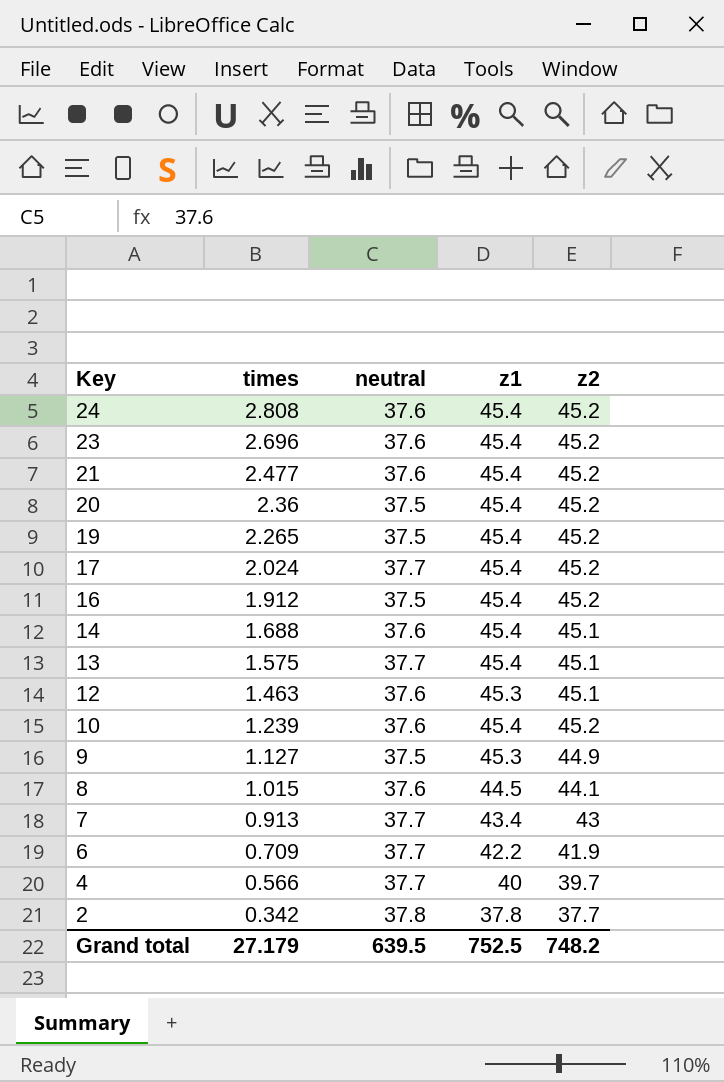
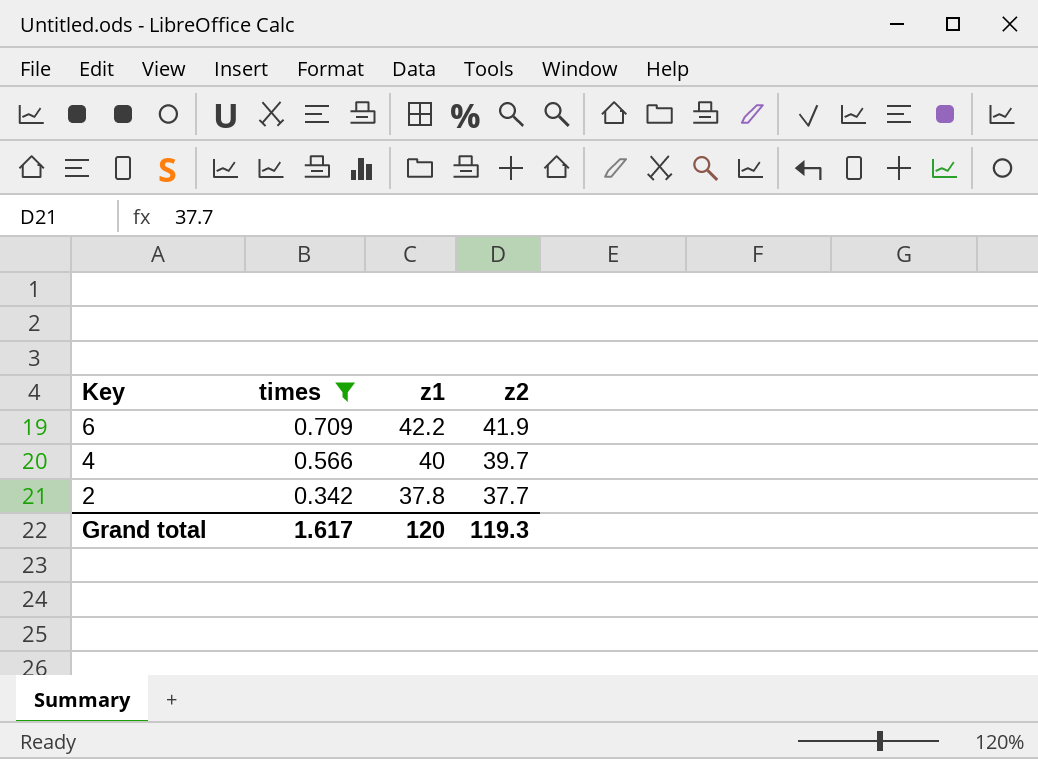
filter: none -> times <= 0.709
column neutral | position: 3 -> none
Grand total | times: 27.179 -> 1.617
Grand total | z1: 752.5 -> 120
Grand total | z2: 748.2 -> 119.3

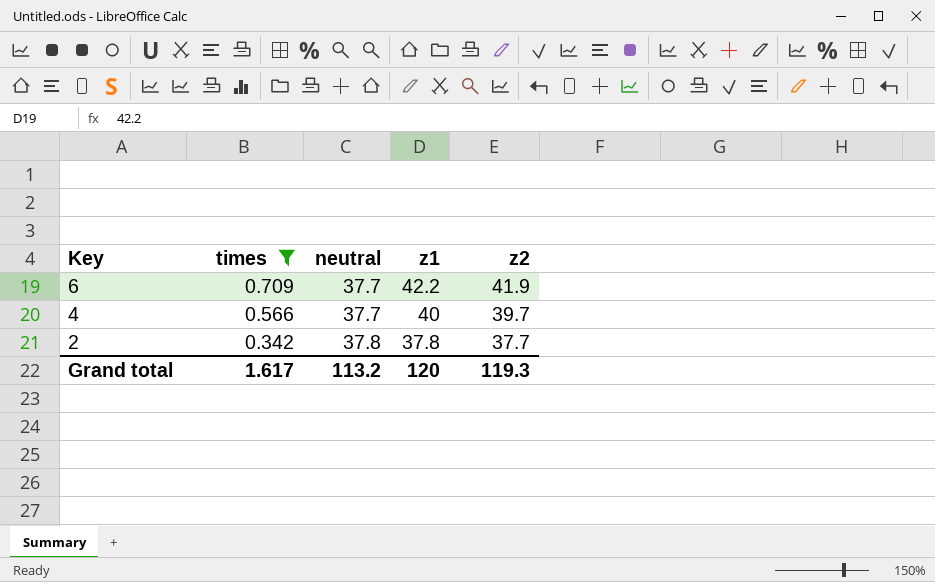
column neutral | position: none -> 3

